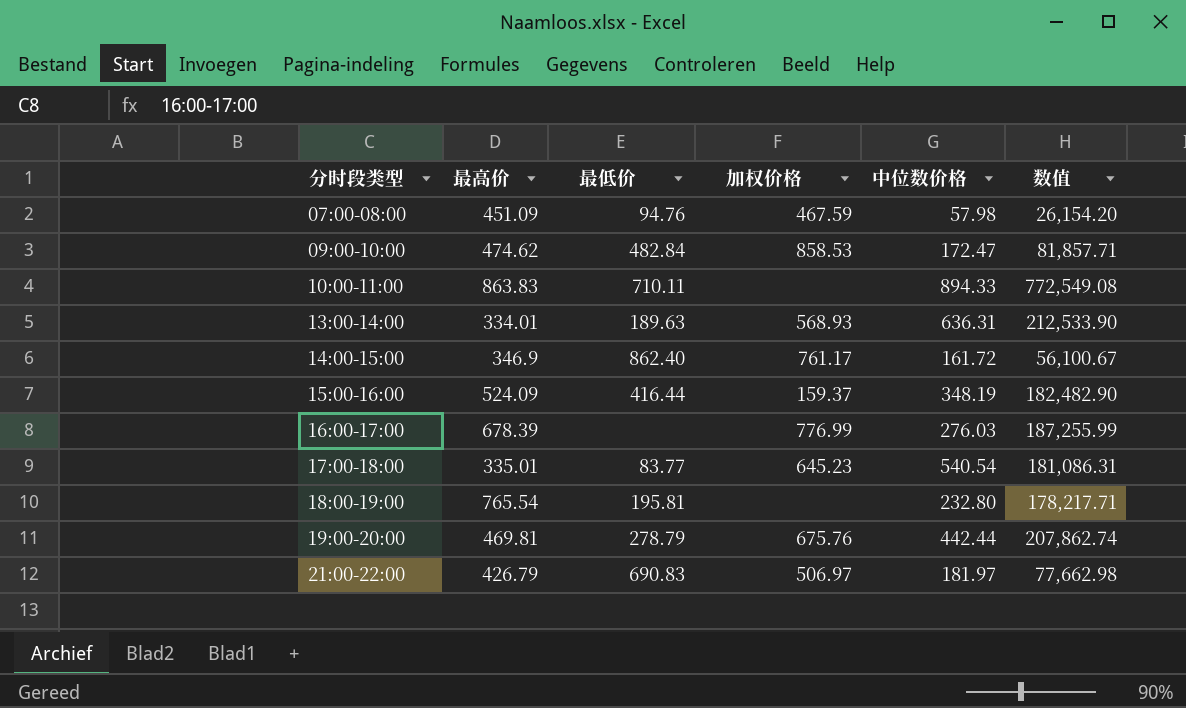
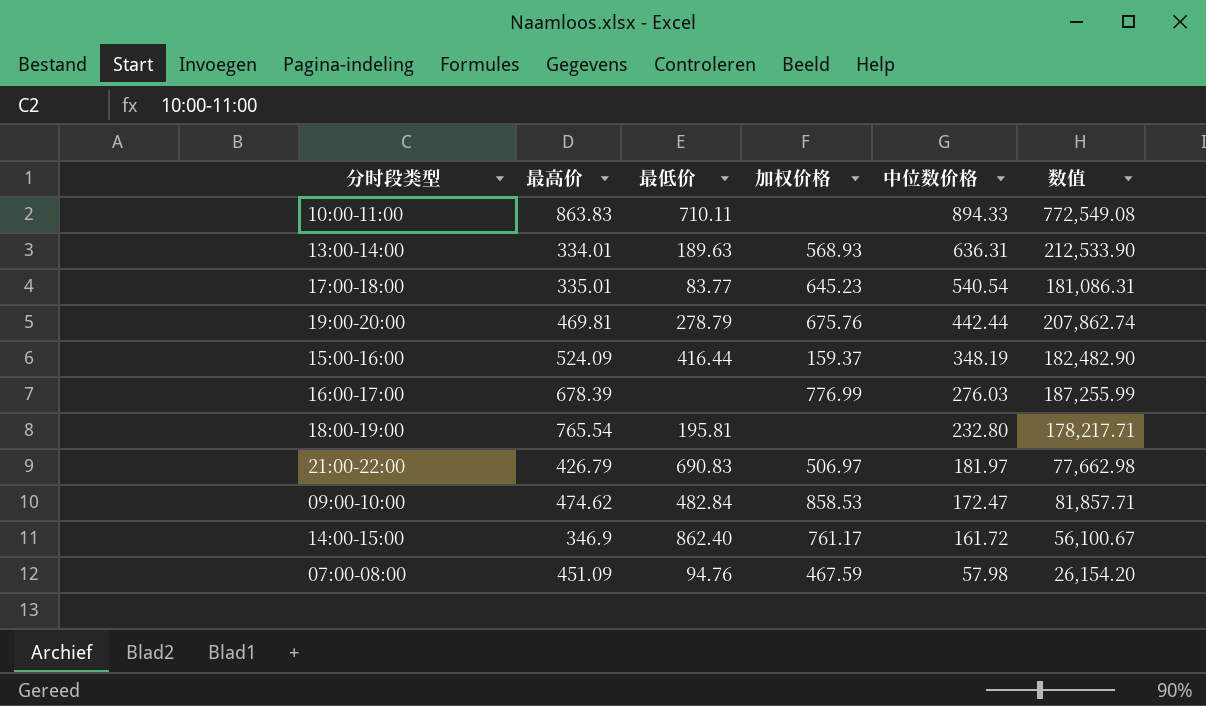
row order: 分时段类型 ascending -> 中位数价格 descending

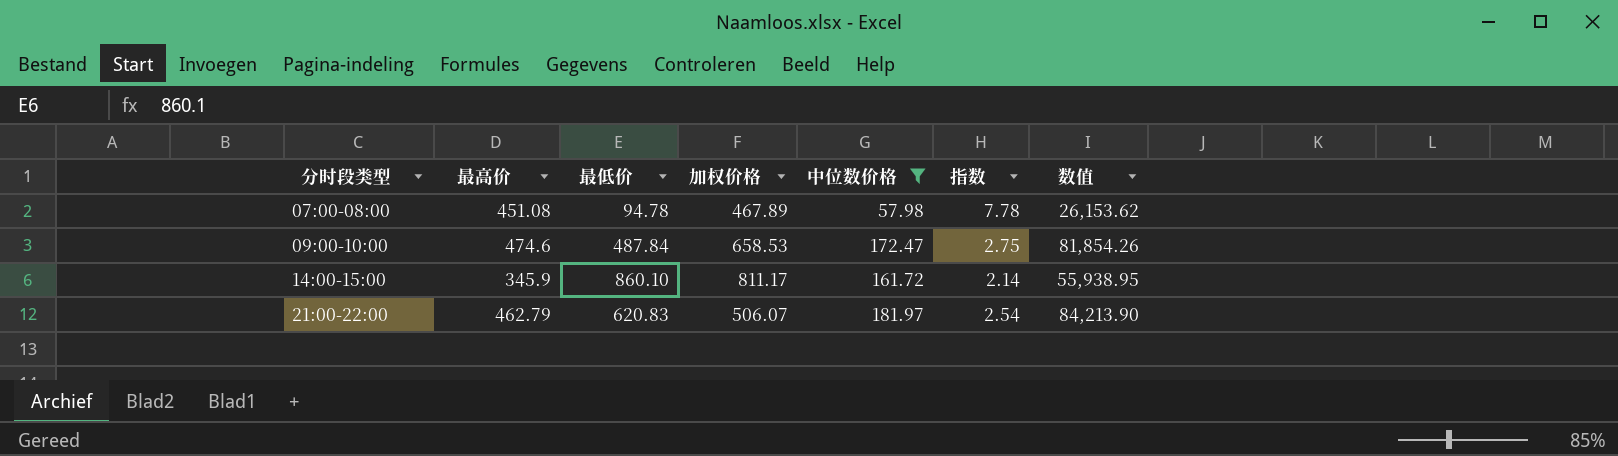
filter: none -> 中位数价格 <= 181.97
row order: 中位数价格 descending -> 分时段类型 ascending
column 指数 | formula: none -> [最高价] / [中位数价格]
07:00-08:00 | 最高价: 451.09 -> 451.08
07:00-08:00 | 最低价: 94.76 -> 94.78
07:00-08:00 | 加权价格: 467.59 -> 467.89
07:00-08:00 | 数值: 26,154.20 -> 26,153.62
09:00-10:00 | 最高价: 474.62 -> 474.6
09:00-10:00 | 最低价: 482.84 -> 487.84
09:00-10:00 | 加权价格: 858.53 -> 658.53
09:00-10:00 | 数值: 81,857.71 -> 81,854.26
14:00-15:00 | 最高价: 346.9 -> 345.9
14:00-15:00 | 最低价: 862.40 -> 860.10
14:00-15:00 | 加权价格: 761.17 -> 811.17
14:00-15:00 | 数值: 56,100.67 -> 55,938.95
21:00-22:00 | 最高价: 426.79 -> 462.79
21:00-22:00 | 最低价: 690.83 -> 620.83
21:00-22:00 | 加权价格: 506.97 -> 506.07
21:00-22:00 | 数值: 77,662.98 -> 84,213.90

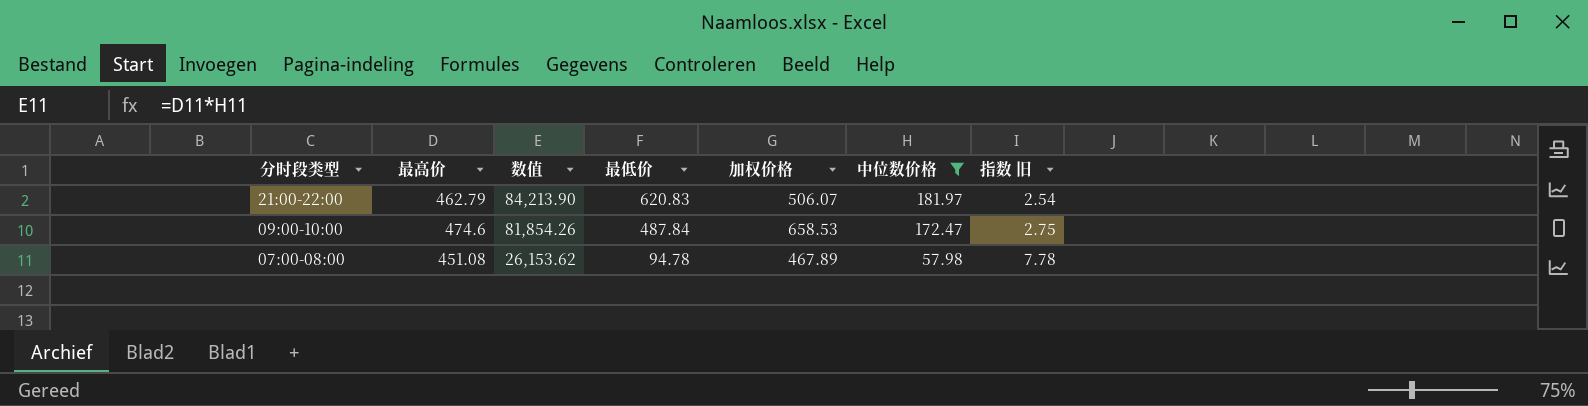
row order: 分时段类型 ascending -> 分时段类型 descending
column 数值 | position: 7 -> 3
column name: 指数 -> 指数 旧
row 14:00-15:00: 345.9 | 860.10 | 811.17 | 161.72 | 2.14 | 55,938.95 -> none

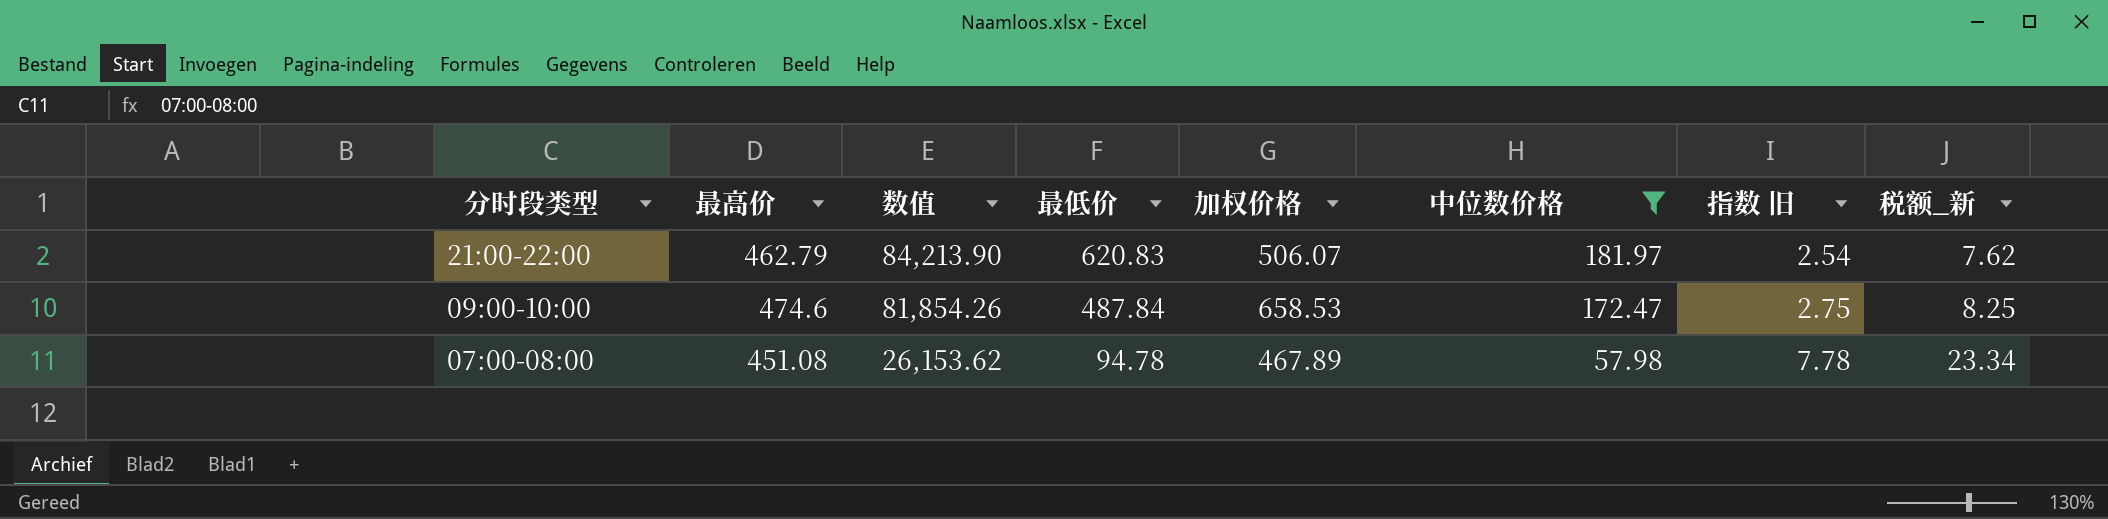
column 税额_新 | formula: none -> [指数 旧] * 3

